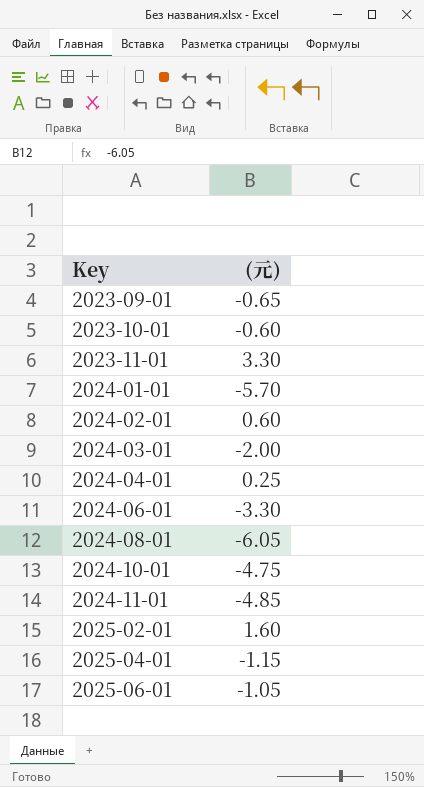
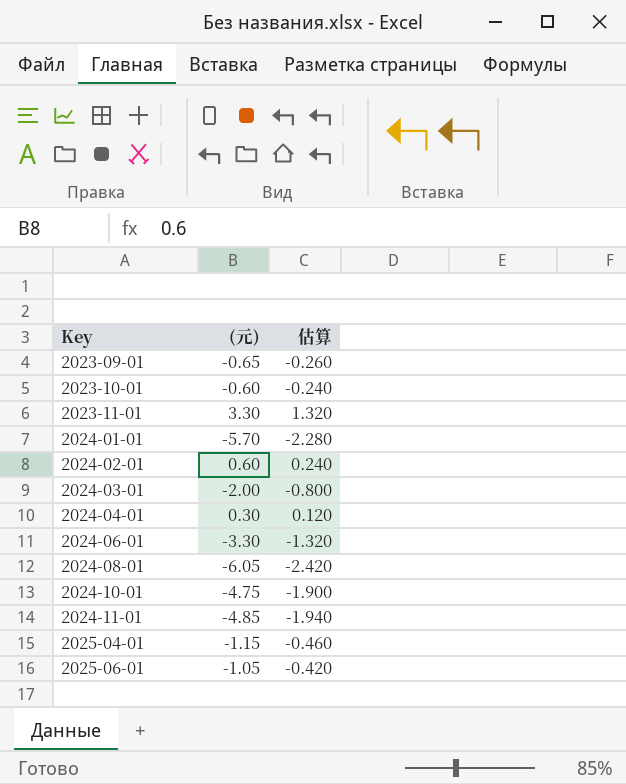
column 估算 | formula: none -> [(元)] * 0.4
row 2025-02-01: 1.60 -> none
2024-04-01 | (元): 0.25 -> 0.30

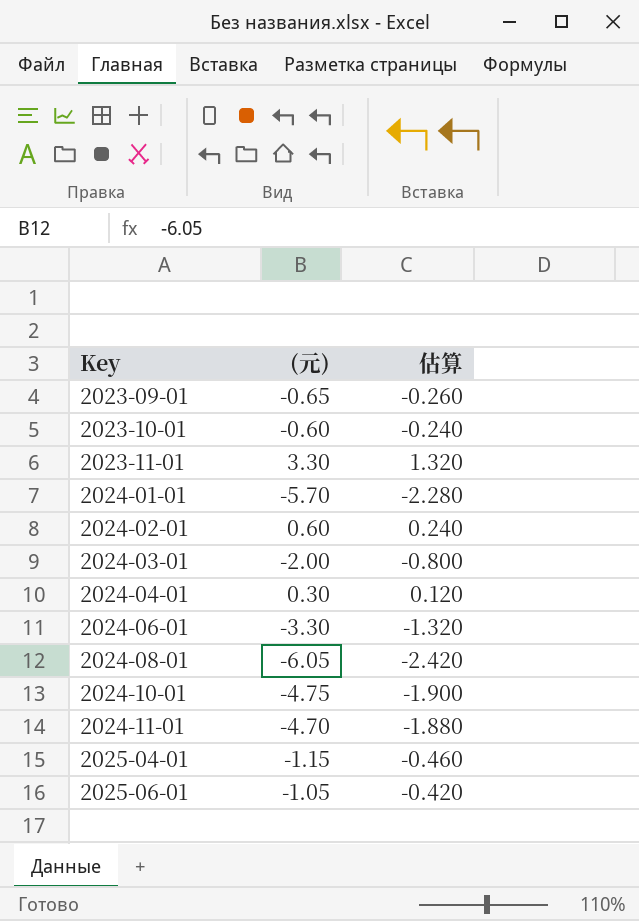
2024-11-01 | (元): -4.85 -> -4.70
2024-11-01 | 估算: -1.940 -> -1.880

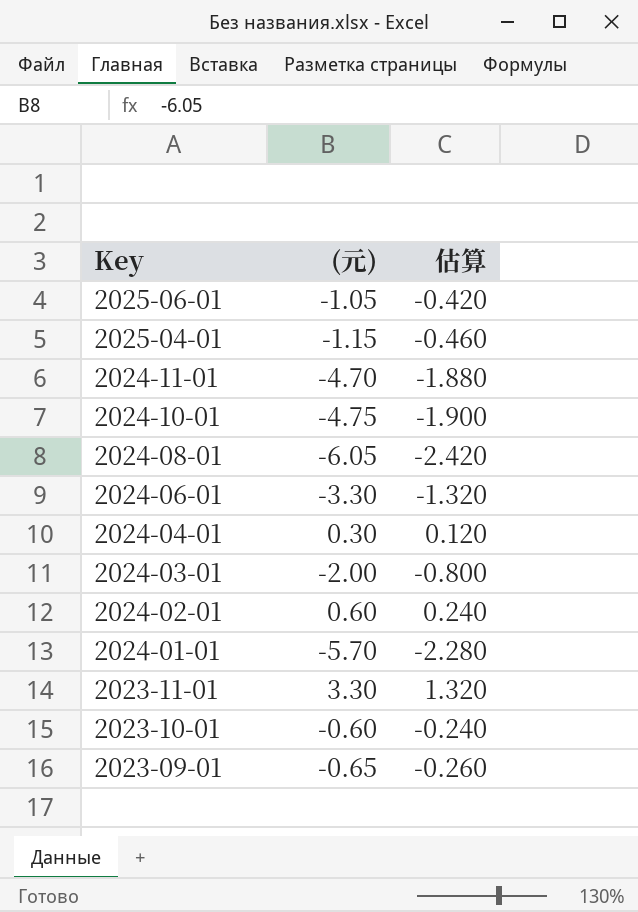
row order: Key ascending -> Key descending

